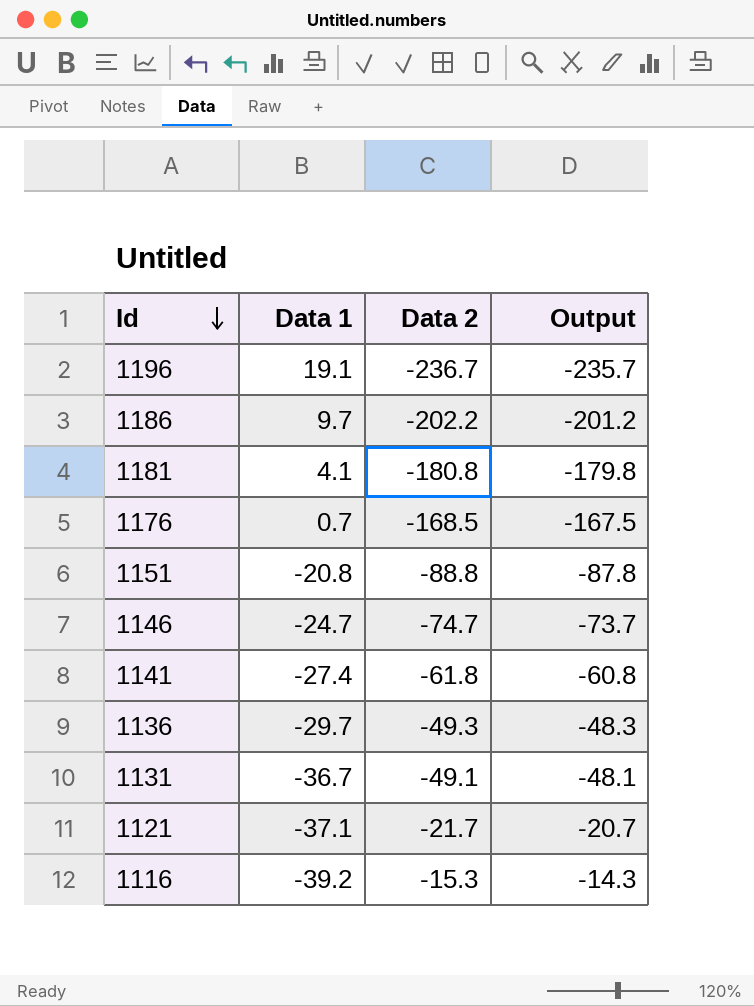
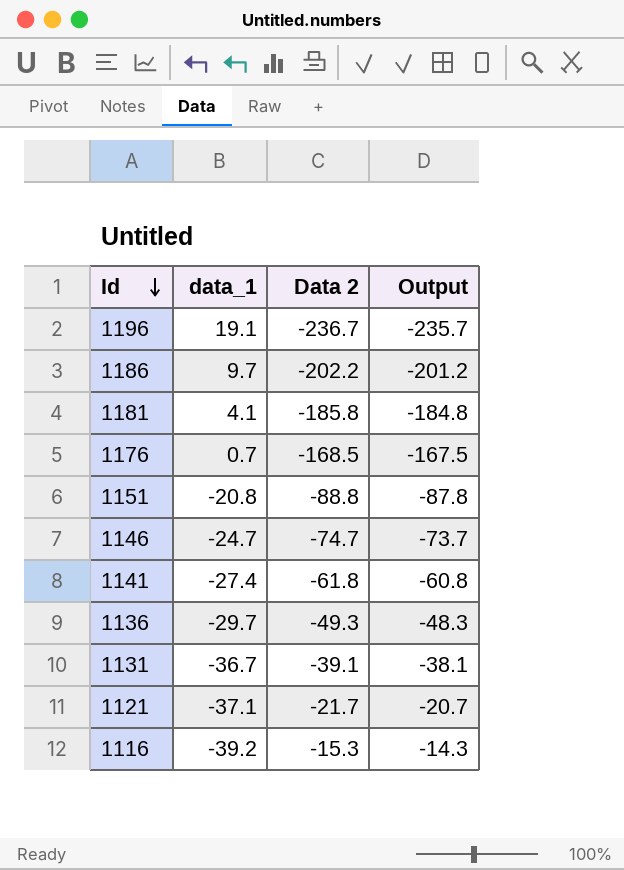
column name: Data 1 -> data_1
1181 | Data 2: -180.8 -> -185.8
1181 | Output: -179.8 -> -184.8
1131 | Data 2: -49.1 -> -39.1
1131 | Output: -48.1 -> -38.1

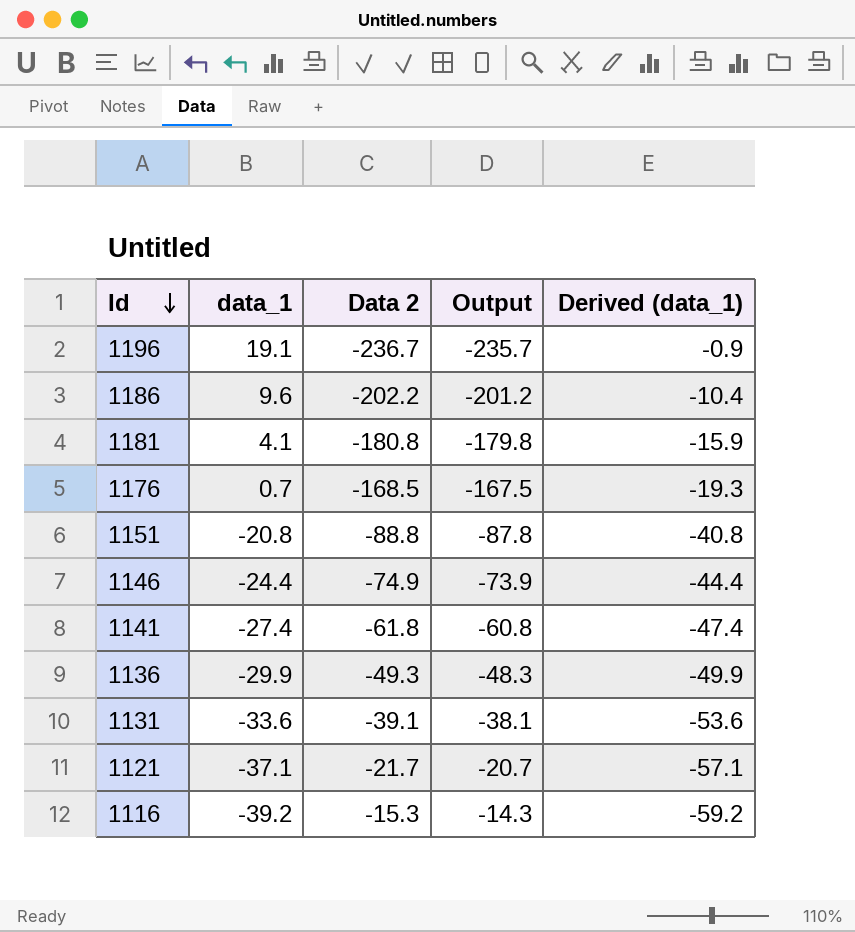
column Derived (data_1) | formula: none -> [data_1] - 20
1186 | data_1: 9.7 -> 9.6
1181 | Data 2: -185.8 -> -180.8
1181 | Output: -184.8 -> -179.8
1146 | data_1: -24.7 -> -24.4
1146 | Data 2: -74.7 -> -74.9
1146 | Output: -73.7 -> -73.9
1136 | data_1: -29.7 -> -29.9
1131 | data_1: -36.7 -> -33.6

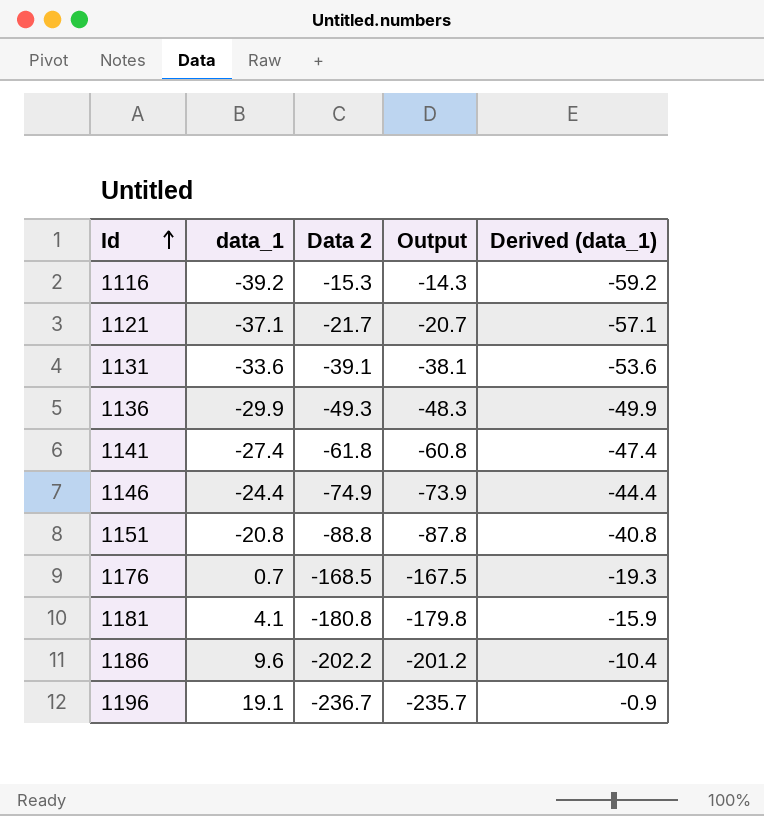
row order: Id descending -> Id ascending

